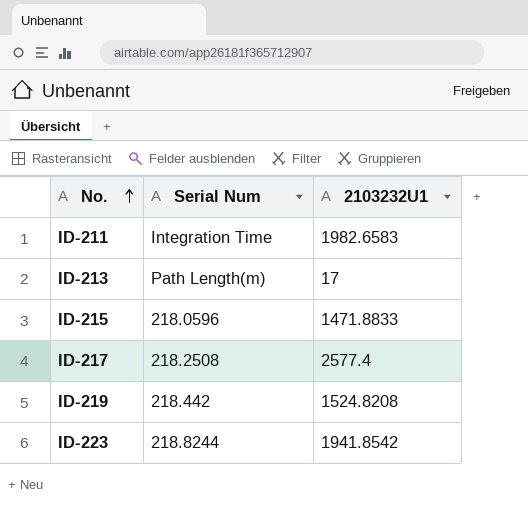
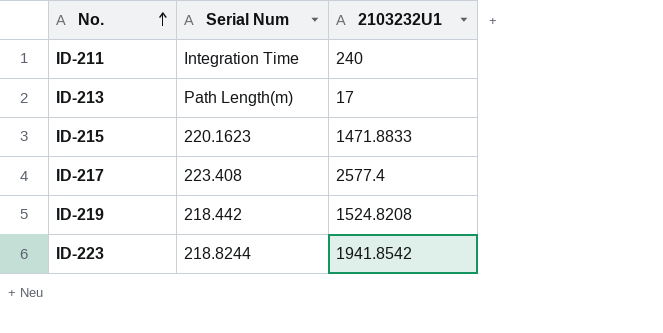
ID-211 | 2103232U1: 1982.6583 -> 240
ID-215 | Serial Num: 218.0596 -> 220.1623
ID-217 | Serial Num: 218.2508 -> 223.408

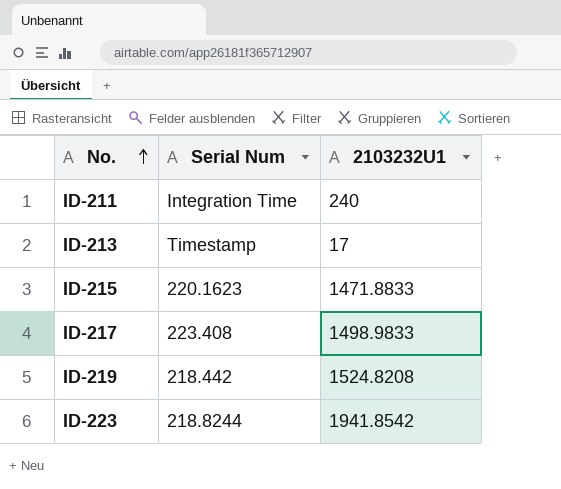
ID-213 | Serial Num: Path Length(m) -> Timestamp
ID-217 | 2103232U1: 2577.4 -> 1498.9833

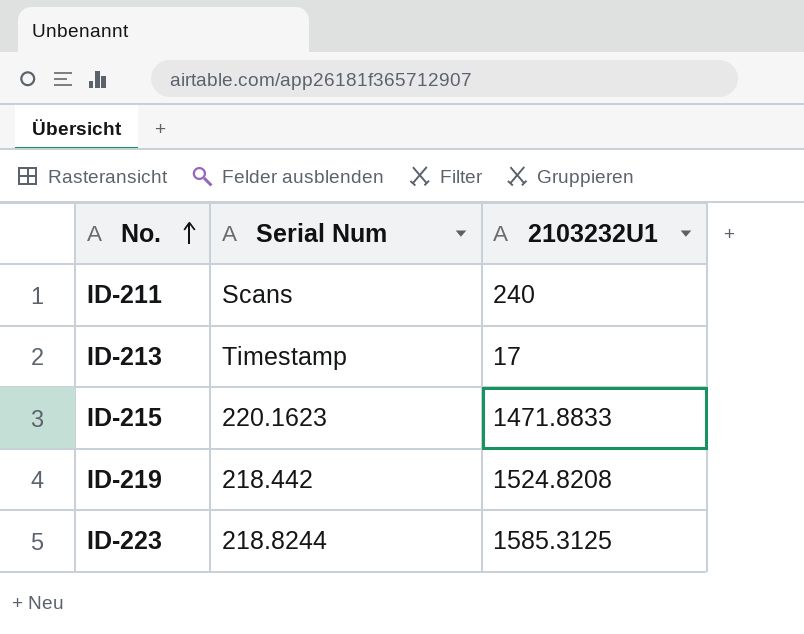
row ID-217: 223.408 | 1498.9833 -> none
ID-211 | Serial Num: Integration Time -> Scans
ID-223 | 2103232U1: 1941.8542 -> 1585.3125

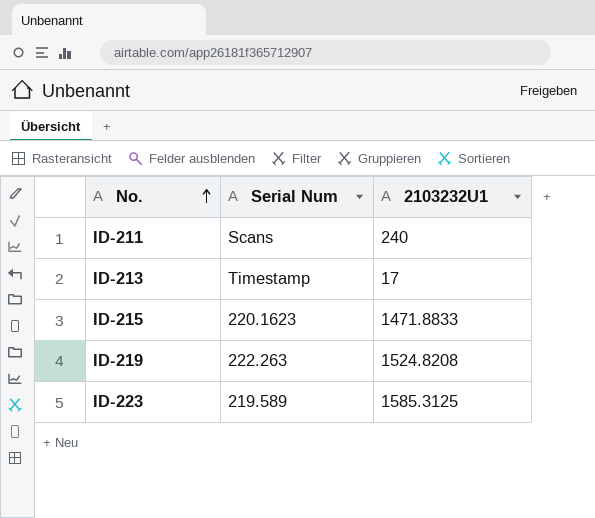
ID-219 | Serial Num: 218.442 -> 222.263
ID-223 | Serial Num: 218.8244 -> 219.589

